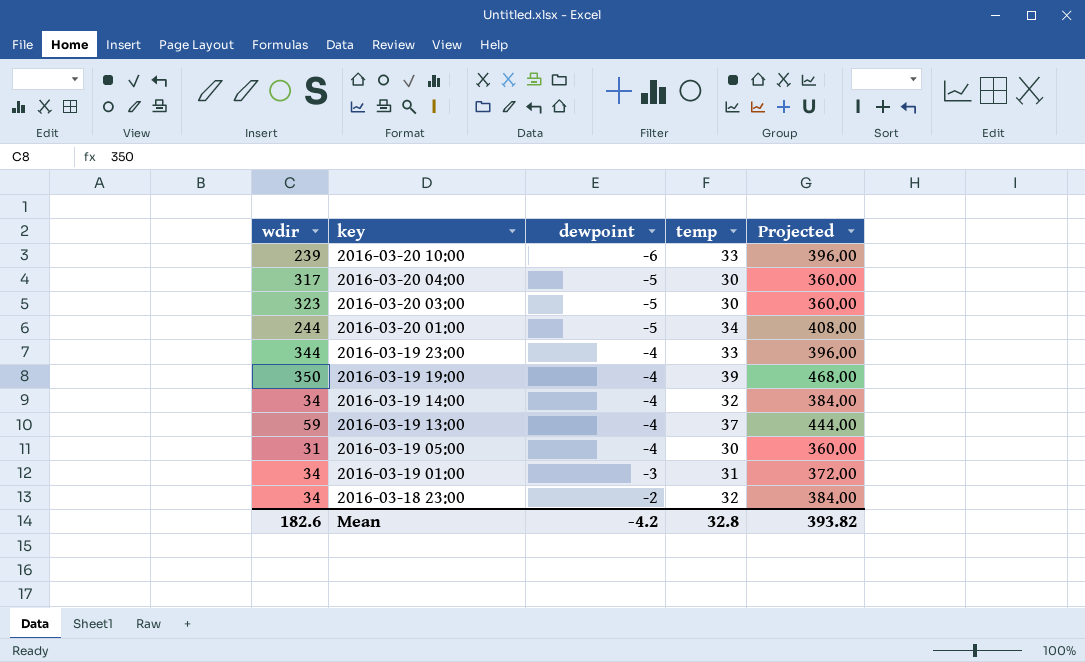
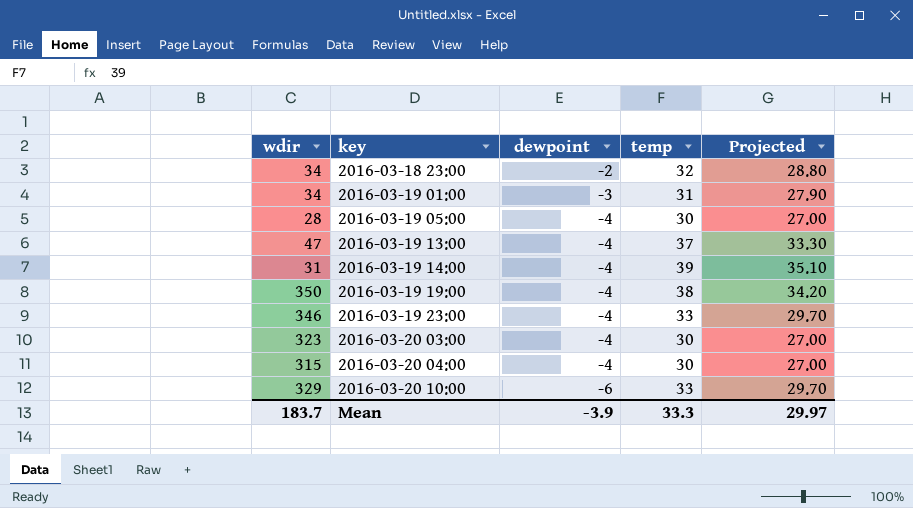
row order: key descending -> key ascending
column Projected | formula: [temp] * 12 -> [temp] * 0.9
row 2016-03-20 01:00: 244 | -5 | 34 | 408.00 -> none
2016-03-19 05:00 | wdir: 31 -> 28
2016-03-19 13:00 | wdir: 59 -> 47
2016-03-19 14:00 | wdir: 34 -> 31
2016-03-19 14:00 | temp: 32 -> 39
2016-03-19 19:00 | temp: 39 -> 38
2016-03-19 23:00 | wdir: 344 -> 346
2016-03-20 03:00 | dewpoint: -5 -> -4
2016-03-20 04:00 | wdir: 317 -> 315
2016-03-20 04:00 | dewpoint: -5 -> -4
2016-03-20 10:00 | wdir: 239 -> 329
Mean | wdir: 182.6 -> 183.7
Mean | dewpoint: -4.2 -> -3.9
Mean | temp: 32.8 -> 33.3
Mean | Projected: 393.82 -> 29.97

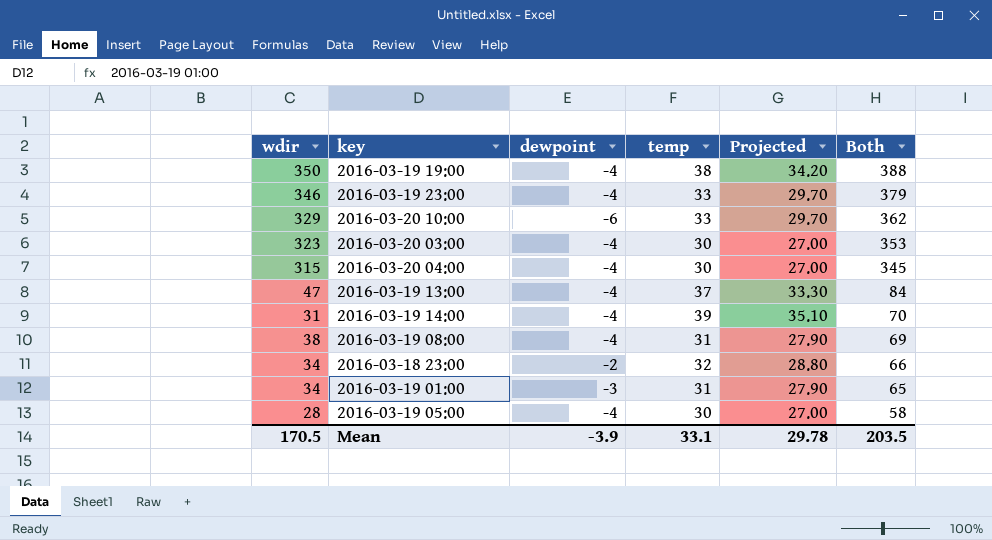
row order: key ascending -> Both descending
column Both | formula: none -> [wdir] + [temp]
row 2016-03-19 08:00: none -> 38 | -4 | 31 | 27.90 | 69
Mean | wdir: 183.7 -> 170.5
Mean | temp: 33.3 -> 33.1
Mean | Projected: 29.97 -> 29.78

